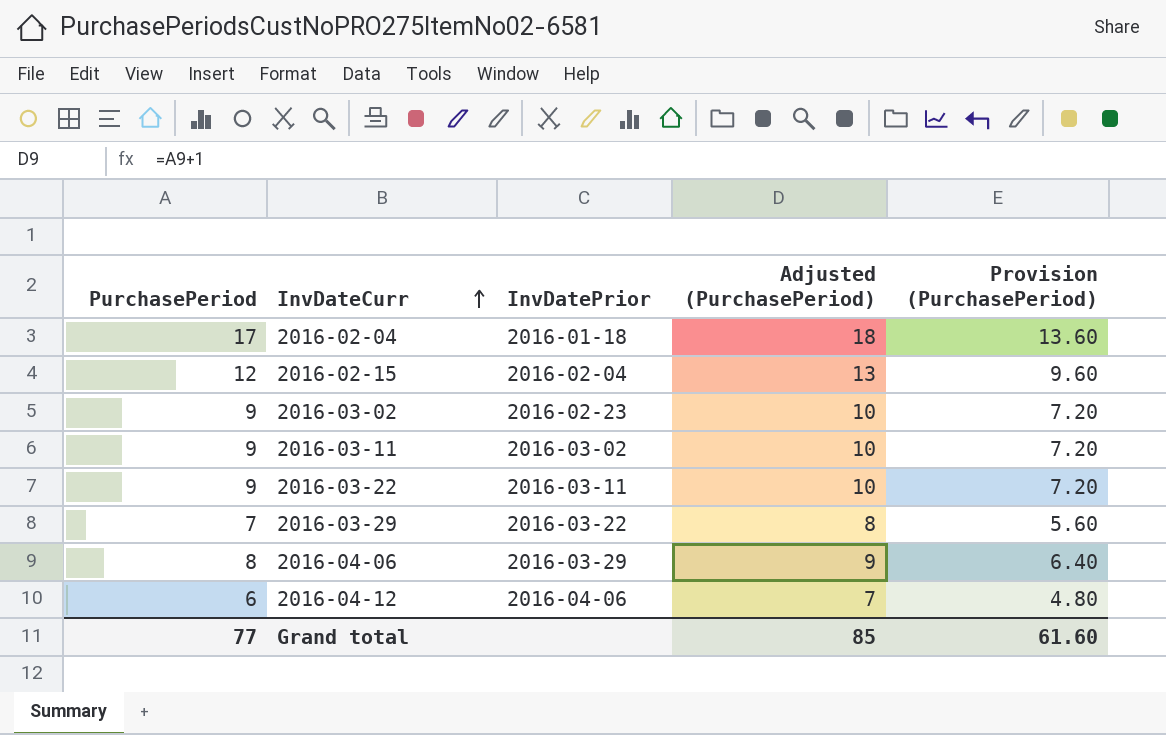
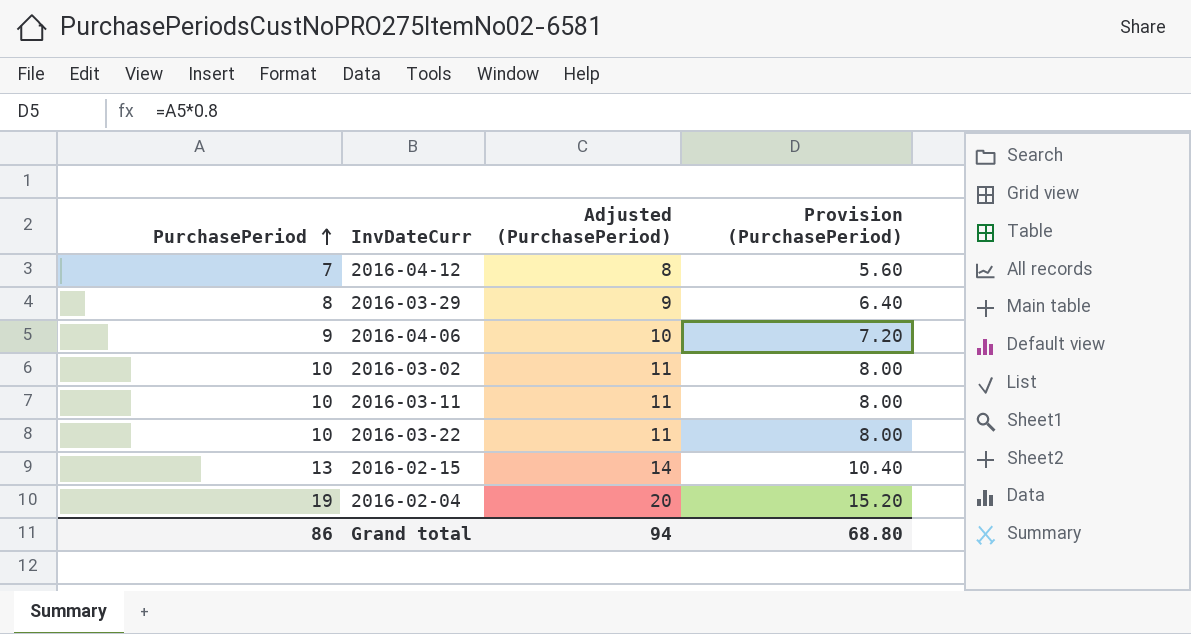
row order: InvDateCurr ascending -> PurchasePeriod ascending
column InvDatePrior | position: 3 -> none
2016-04-12 | PurchasePeriod: 6 -> 7
2016-04-12 | Adjusted (PurchasePeriod): 7 -> 8
2016-04-12 | Provision (PurchasePeriod): 4.80 -> 5.60
2016-03-29 | PurchasePeriod: 7 -> 8
2016-03-29 | Adjusted (PurchasePeriod): 8 -> 9
2016-03-29 | Provision (PurchasePeriod): 5.60 -> 6.40
2016-04-06 | PurchasePeriod: 8 -> 9
2016-04-06 | Adjusted (PurchasePeriod): 9 -> 10
2016-04-06 | Provision (PurchasePeriod): 6.40 -> 7.20
2016-03-02 | PurchasePeriod: 9 -> 10
2016-03-02 | Adjusted (PurchasePeriod): 10 -> 11
2016-03-02 | Provision (PurchasePeriod): 7.20 -> 8.00
2016-03-11 | PurchasePeriod: 9 -> 10
2016-03-11 | Adjusted (PurchasePeriod): 10 -> 11
2016-03-11 | Provision (PurchasePeriod): 7.20 -> 8.00
2016-03-22 | PurchasePeriod: 9 -> 10
2016-03-22 | Adjusted (PurchasePeriod): 10 -> 11
2016-03-22 | Provision (PurchasePeriod): 7.20 -> 8.00
2016-02-15 | PurchasePeriod: 12 -> 13
2016-02-15 | Adjusted (PurchasePeriod): 13 -> 14
2016-02-15 | Provision (PurchasePeriod): 9.60 -> 10.40
2016-02-04 | PurchasePeriod: 17 -> 19
2016-02-04 | Adjusted (PurchasePeriod): 18 -> 20
2016-02-04 | Provision (PurchasePeriod): 13.60 -> 15.20
Grand total | PurchasePeriod: 77 -> 86
Grand total | Adjusted (PurchasePeriod): 85 -> 94
Grand total | Provision (PurchasePeriod): 61.60 -> 68.80

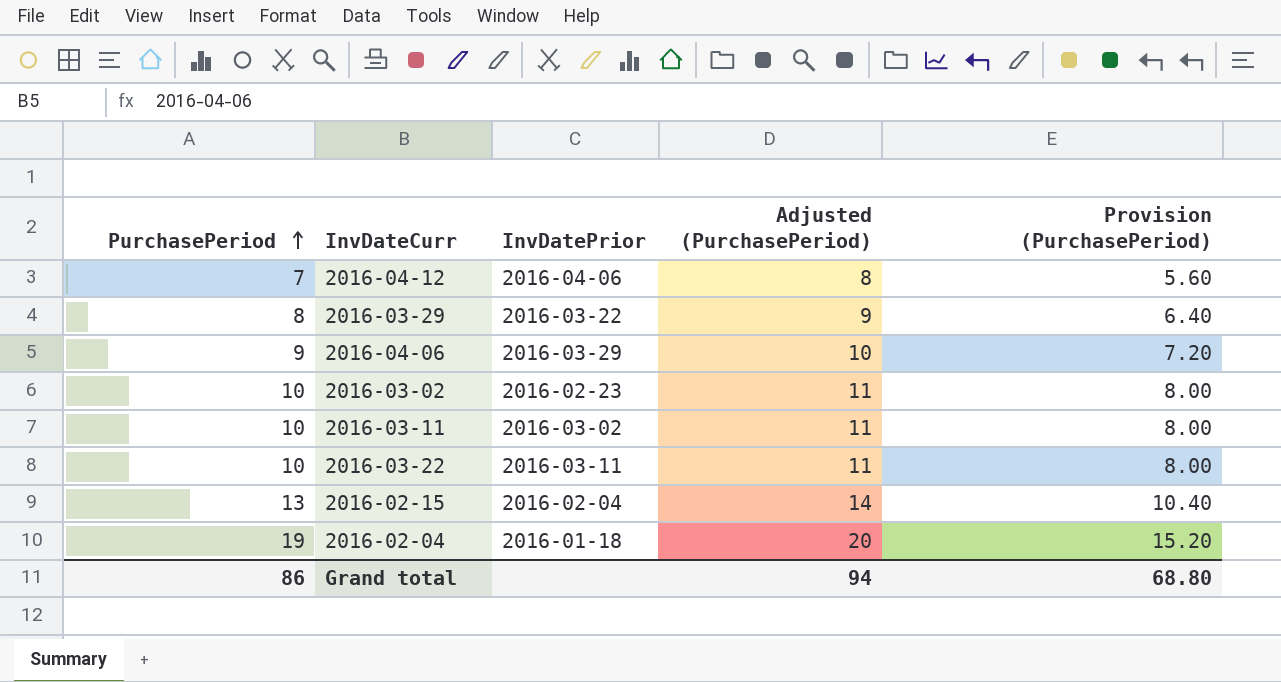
column InvDatePrior | position: none -> 3

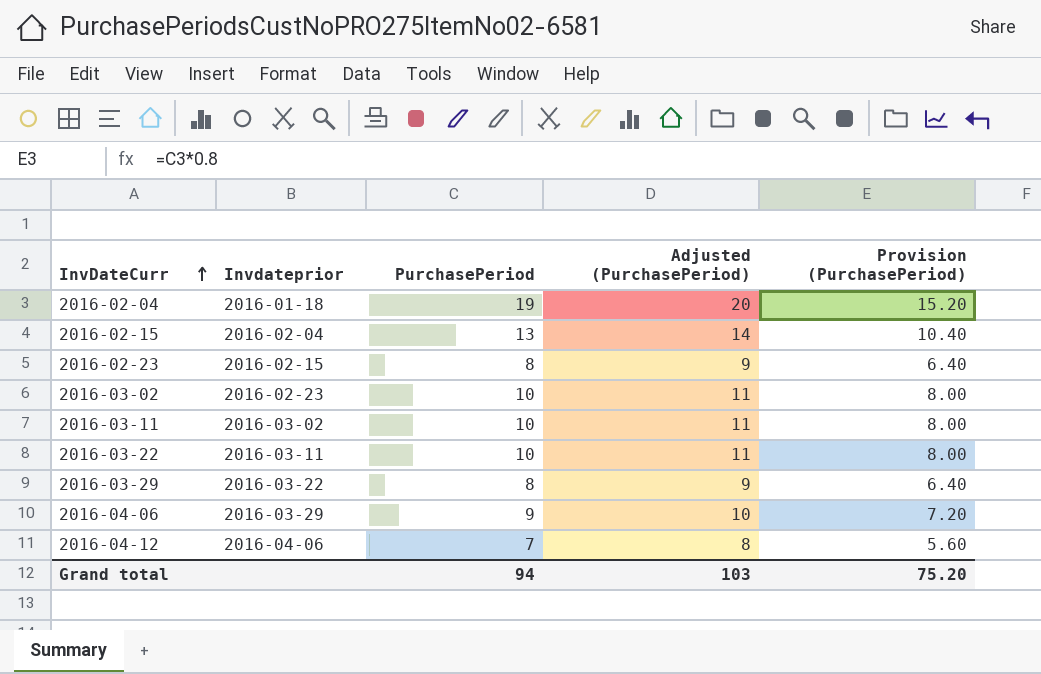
row order: PurchasePeriod ascending -> InvDateCurr ascending
column name: InvDatePrior -> Invdateprior
column PurchasePeriod | position: 1 -> 3
row 2016-02-23: none -> 2016-02-15 | 8 | 9 | 6.40
Grand total | PurchasePeriod: 86 -> 94
Grand total | Adjusted (PurchasePeriod): 94 -> 103
Grand total | Provision (PurchasePeriod): 68.80 -> 75.20

